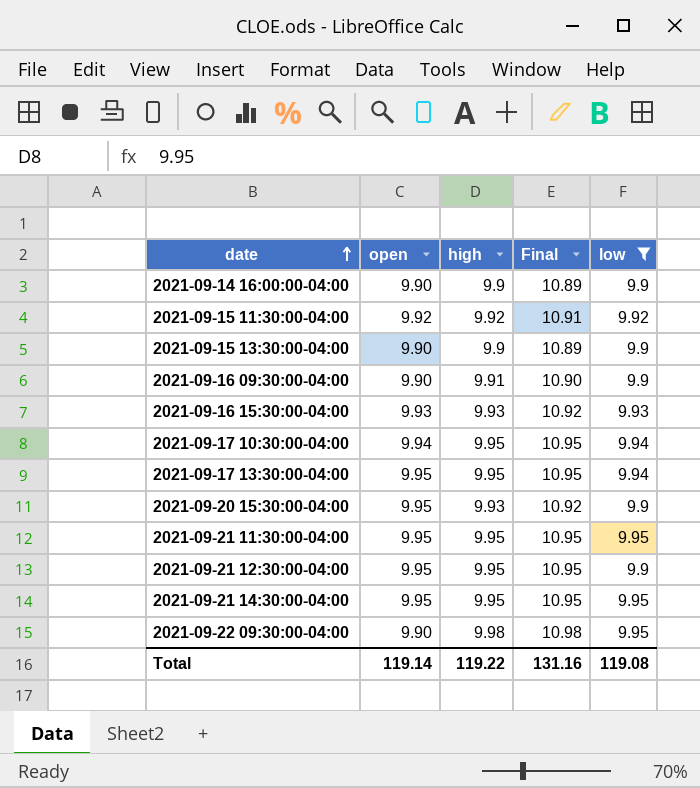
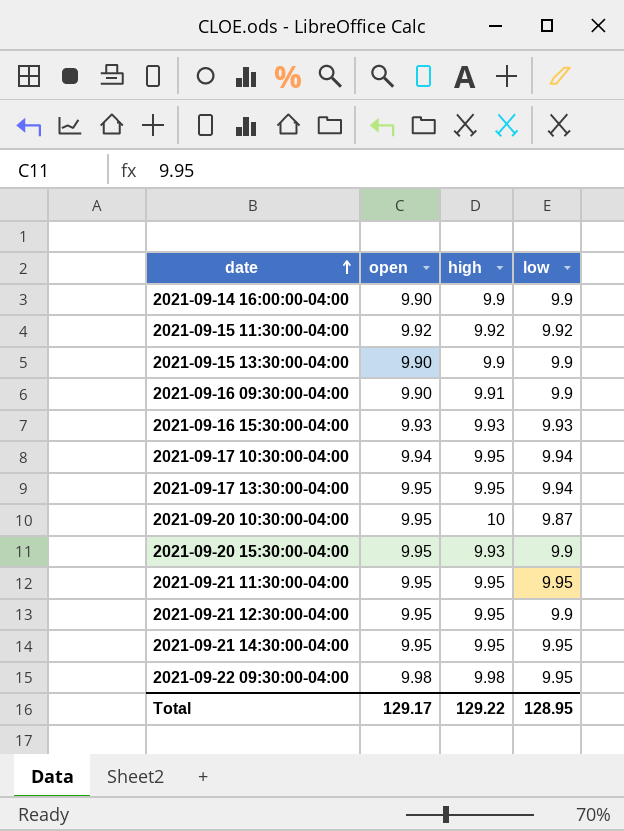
filter: low != 9.87 -> none
column Final | formula: [high] * 1.1 -> none
2021-09-22 09:30:00-04:00 | open: 9.90 -> 9.98
Total | open: 119.14 -> 129.17
Total | high: 119.22 -> 129.22
Total | low: 119.08 -> 128.95

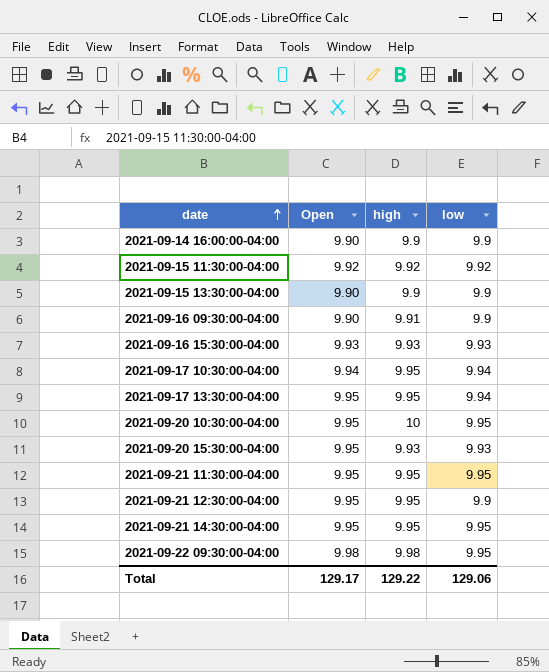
column name: open -> Open
2021-09-20 10:30:00-04:00 | low: 9.87 -> 9.95
2021-09-20 15:30:00-04:00 | low: 9.9 -> 9.93
Total | low: 128.95 -> 129.06

